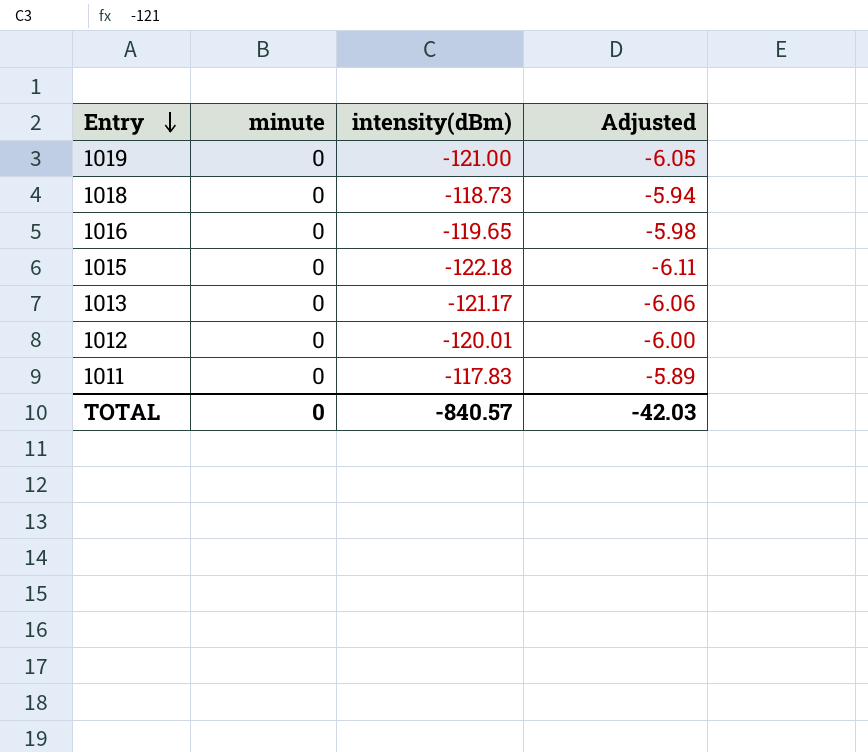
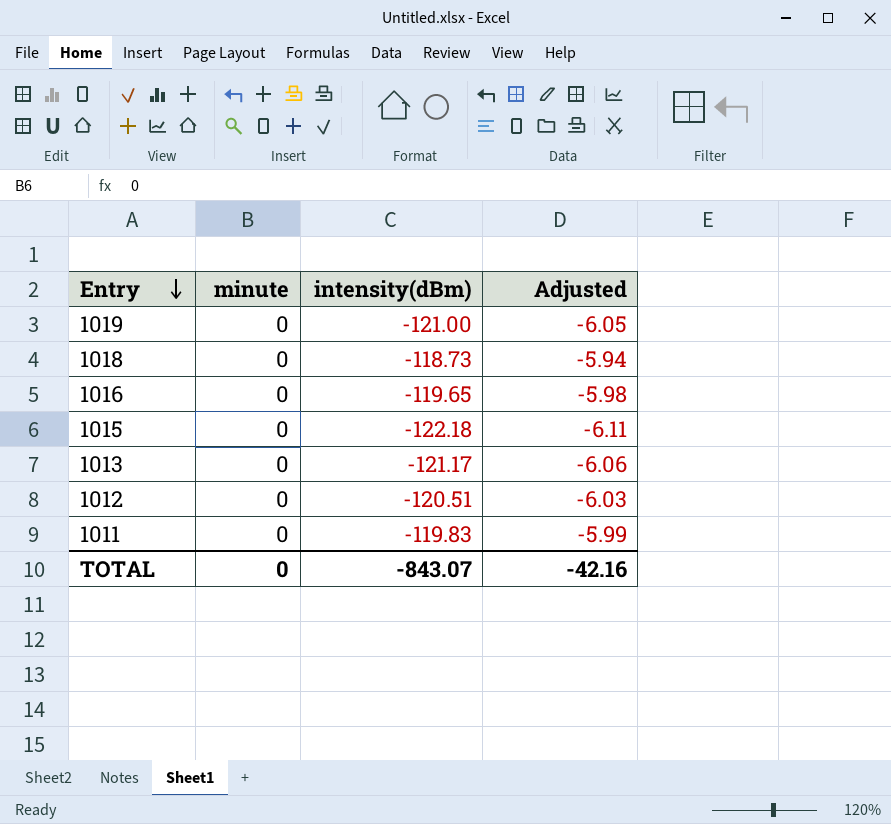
1012 | intensity(dBm): -120.01 -> -120.51
1012 | Adjusted: -6.00 -> -6.03
1011 | intensity(dBm): -117.83 -> -119.83
1011 | Adjusted: -5.89 -> -5.99
TOTAL | intensity(dBm): -840.57 -> -843.07
TOTAL | Adjusted: -42.03 -> -42.16

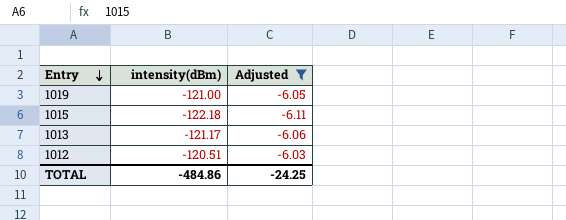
filter: none -> Adjusted <= -6.03
column minute | position: 2 -> none
TOTAL | intensity(dBm): -843.07 -> -484.86
TOTAL | Adjusted: -42.16 -> -24.25

